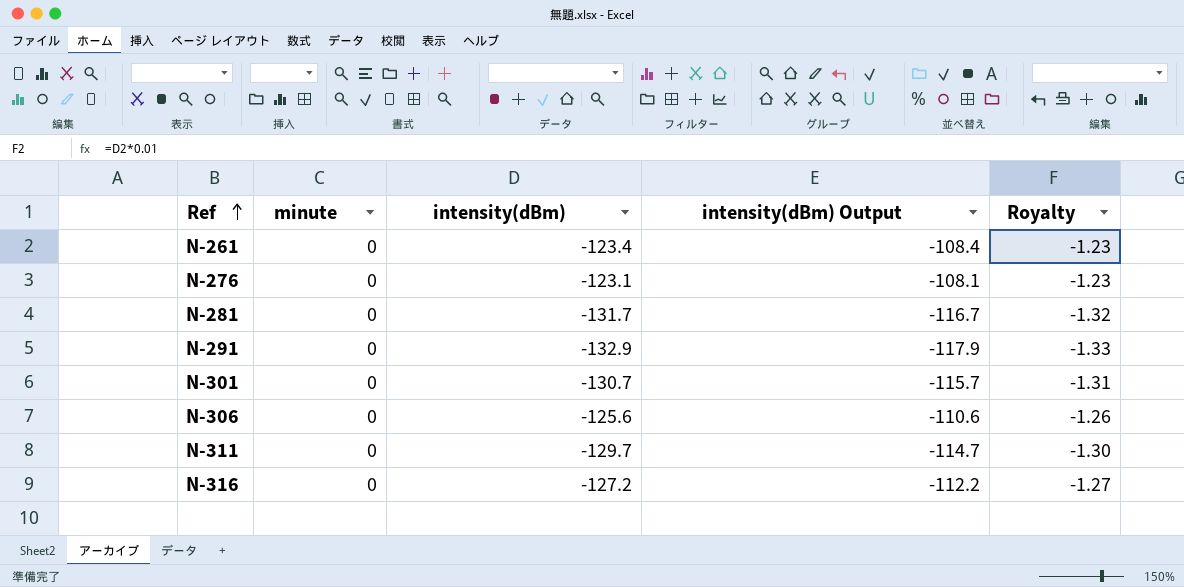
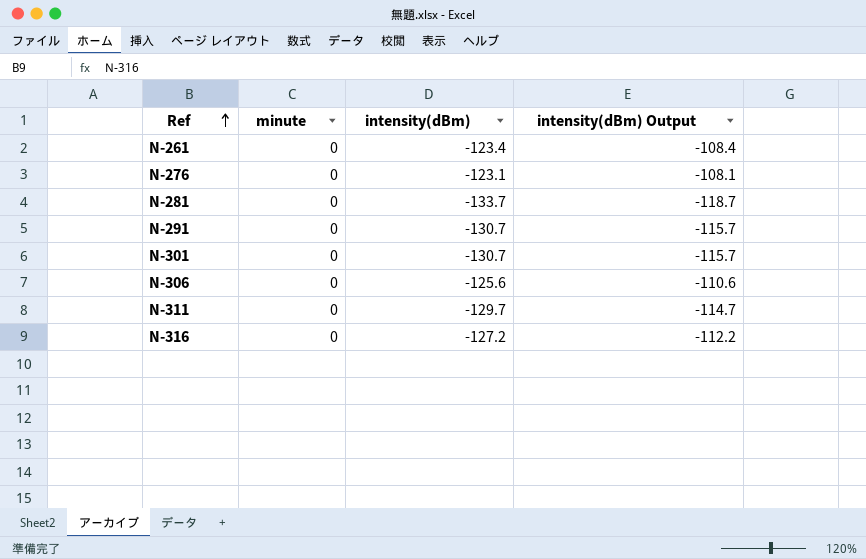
column Royalty | formula: [intensity(dBm)] * 0.01 -> none
N-281 | intensity(dBm): -131.7 -> -133.7
N-281 | intensity(dBm) Output: -116.7 -> -118.7
N-291 | intensity(dBm): -132.9 -> -130.7
N-291 | intensity(dBm) Output: -117.9 -> -115.7

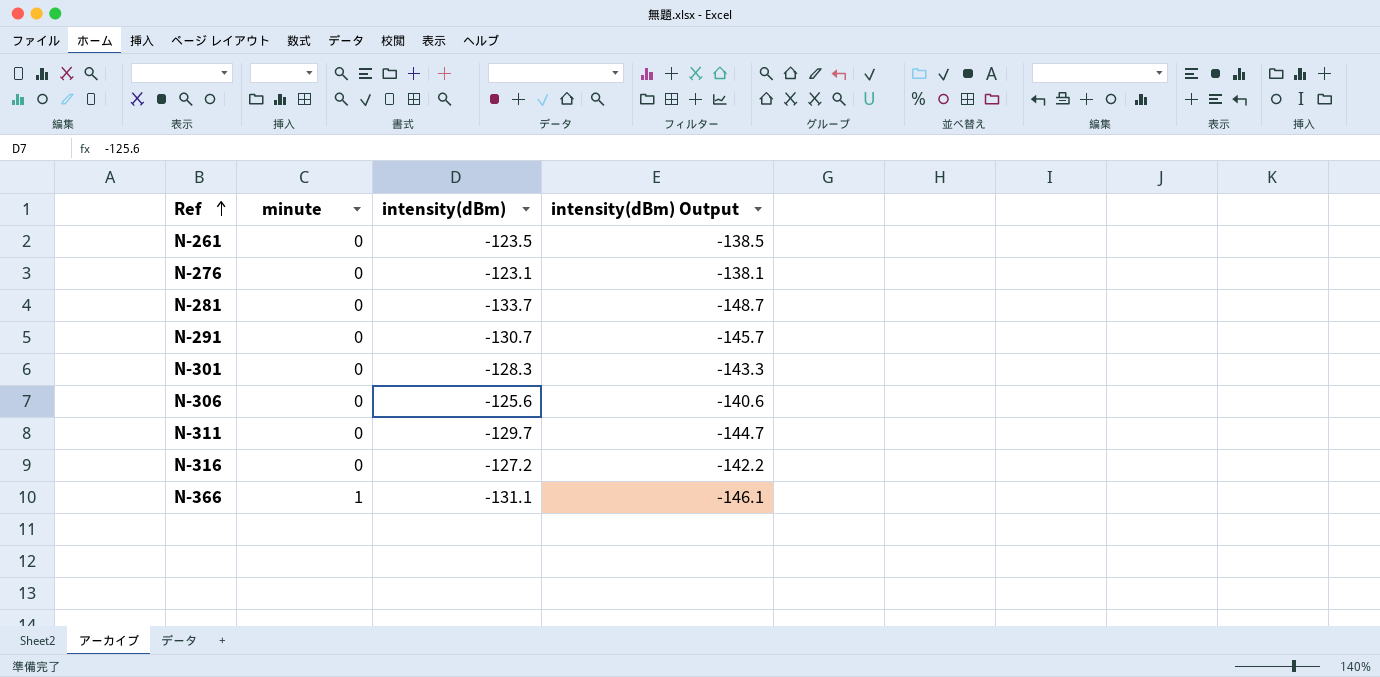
column intensity(dBm) Output | formula: [intensity(dBm)] + 15 -> [intensity(dBm)] - 15
N-261 | intensity(dBm): -123.4 -> -123.5
N-301 | intensity(dBm): -130.7 -> -128.3
row N-366: none -> 1 | -131.1 | -146.1

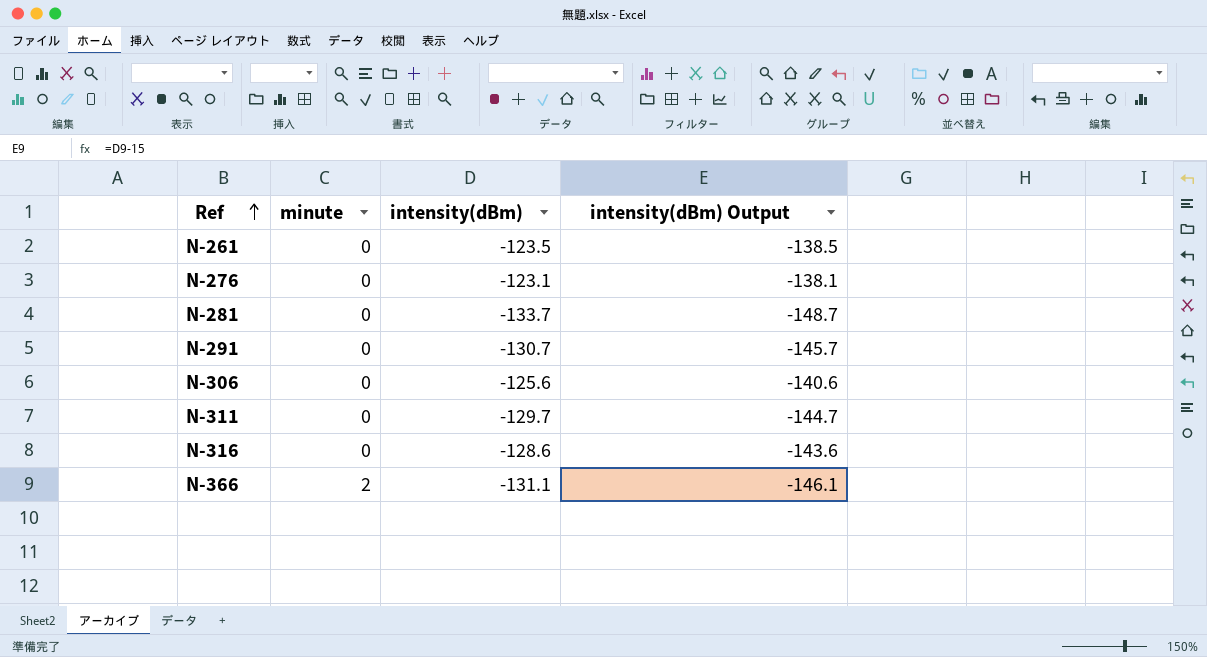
row N-301: 0 | -128.3 | -143.3 -> none
N-316 | intensity(dBm): -127.2 -> -128.6
N-316 | intensity(dBm) Output: -142.2 -> -143.6
N-366 | minute: 1 -> 2

